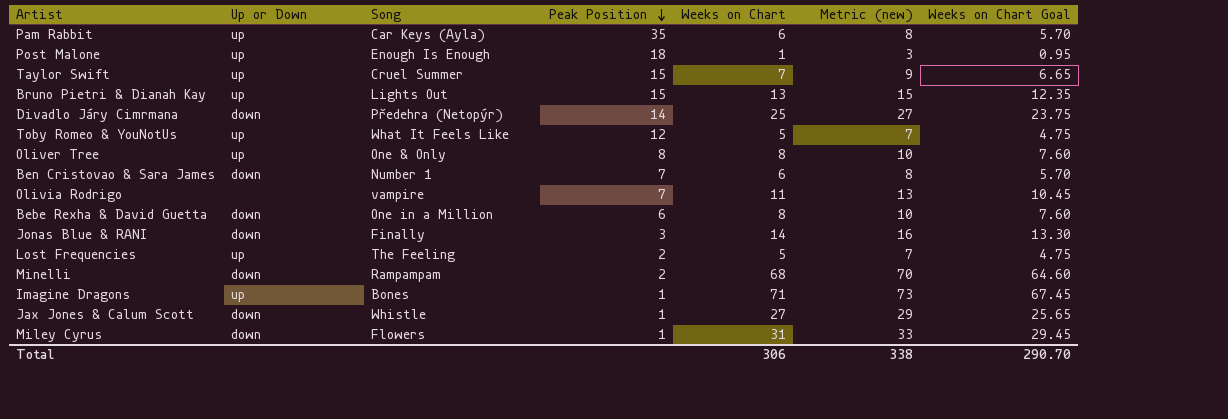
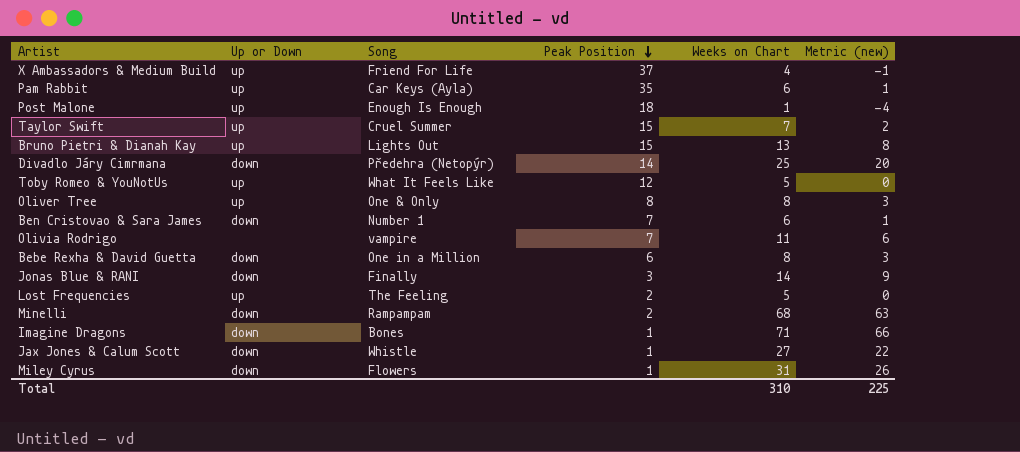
column Weeks on Chart Goal | formula: [Weeks on Chart] * 0.95 -> none
column Metric (new) | formula: [Weeks on Chart] + 2 -> [Weeks on Chart] - 5
row X Ambassadors & Medium Build: none -> up | Friend For Life | 37 | 4 | -1
Imagine Dragons | Up or Down: up -> down
Total | Weeks on Chart: 306 -> 310
Total | Metric (new): 338 -> 225

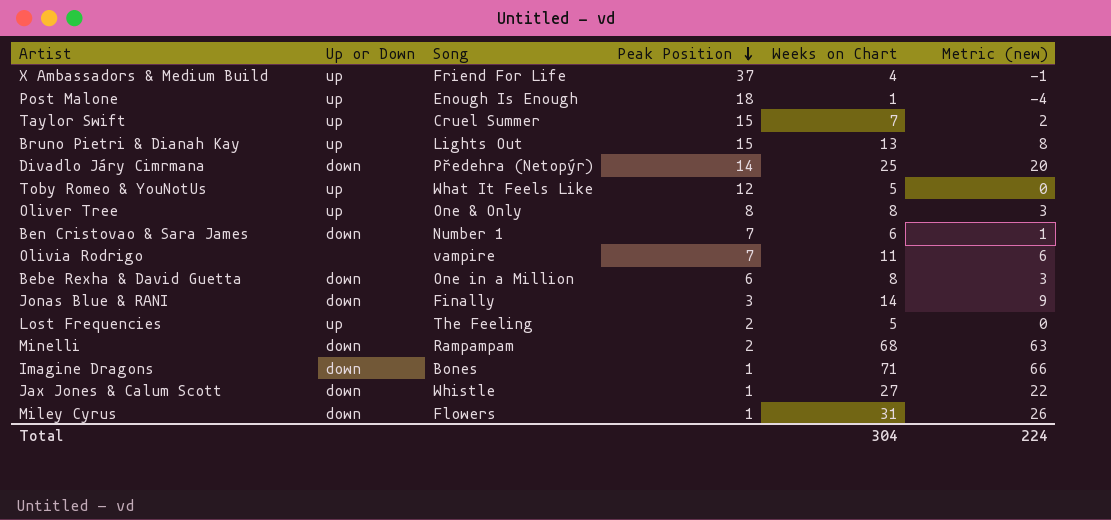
row Pam Rabbit: up | Car Keys (Ayla) | 35 | 6 | 1 -> none
Total | Weeks on Chart: 310 -> 304
Total | Metric (new): 225 -> 224

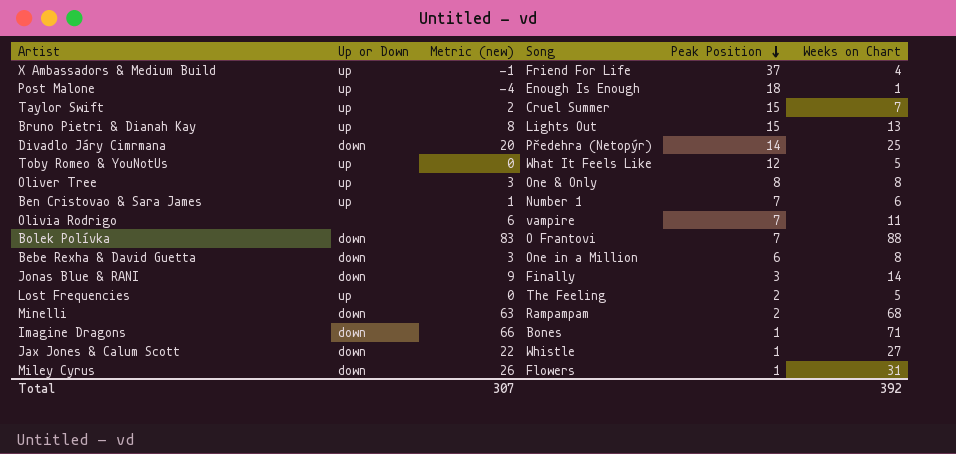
column Metric (new) | position: 6 -> 3
Ben Cristovao & Sara James | Up or Down: down -> up
row Bolek Polívka: none -> down | 83 | O Frantovi | 7 | 88
Total | Metric (new): 224 -> 307
Total | Weeks on Chart: 304 -> 392

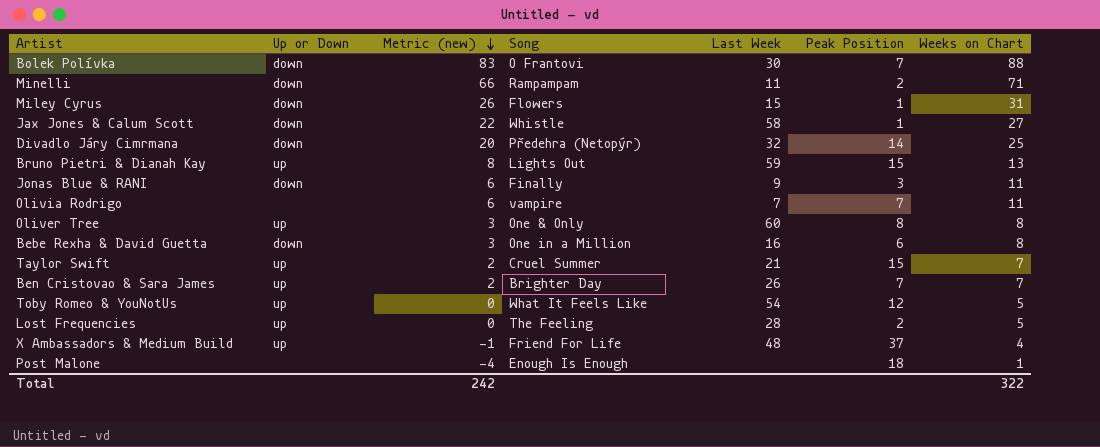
row order: Peak Position descending -> Metric (new) descending
column Last Week | position: none -> 5
row Imagine Dragons: down | 66 | Bones | 1 | 71 -> none
Minelli | Metric (new): 63 -> 66
Minelli | Weeks on Chart: 68 -> 71
Jonas Blue & RANI | Metric (new): 9 -> 6
Jonas Blue & RANI | Weeks on Chart: 14 -> 11
Ben Cristovao & Sara James | Metric (new): 1 -> 2
Ben Cristovao & Sara James | Song: Number 1 -> Brighter Day
Ben Cristovao & Sara James | Weeks on Chart: 6 -> 7
Post Malone | Up or Down: up -> none
Total | Metric (new): 307 -> 242
Total | Weeks on Chart: 392 -> 322

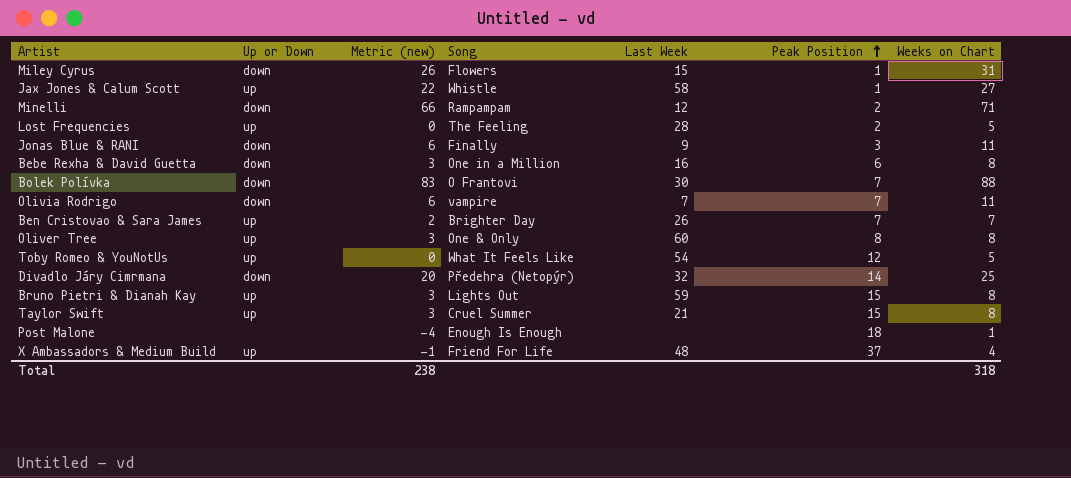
row order: Metric (new) descending -> Peak Position ascending
Jax Jones & Calum Scott | Up or Down: down -> up
Minelli | Last Week: 11 -> 12
Olivia Rodrigo | Up or Down: none -> down
Bruno Pietri & Dianah Kay | Metric (new): 8 -> 3
Bruno Pietri & Dianah Kay | Weeks on Chart: 13 -> 8
Taylor Swift | Metric (new): 2 -> 3
Taylor Swift | Weeks on Chart: 7 -> 8
Total | Metric (new): 242 -> 238
Total | Weeks on Chart: 322 -> 318

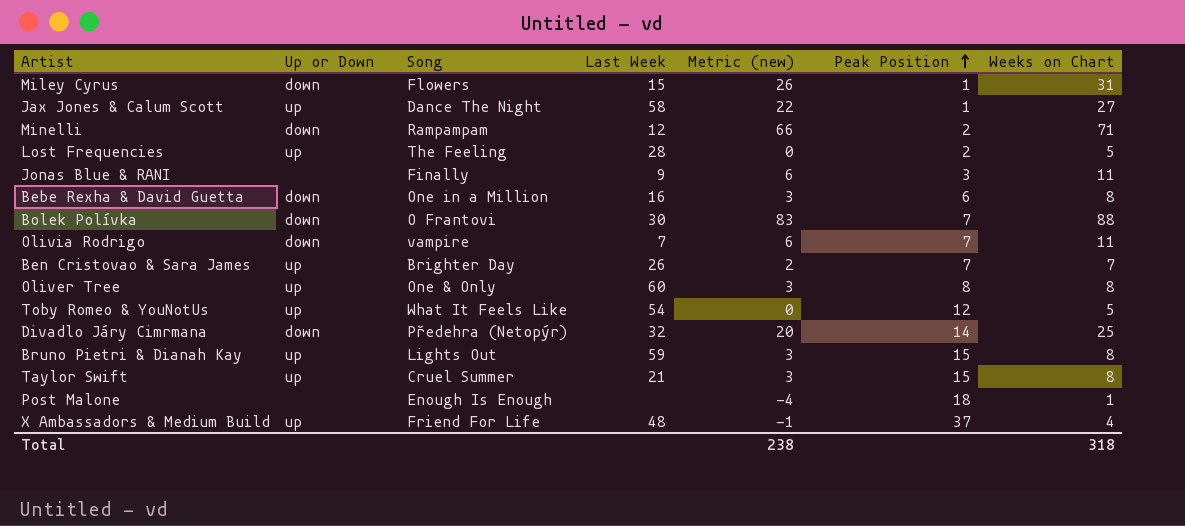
column Metric (new) | position: 3 -> 5
Jax Jones & Calum Scott | Song: Whistle -> Dance The Night
Jonas Blue & RANI | Up or Down: down -> none

